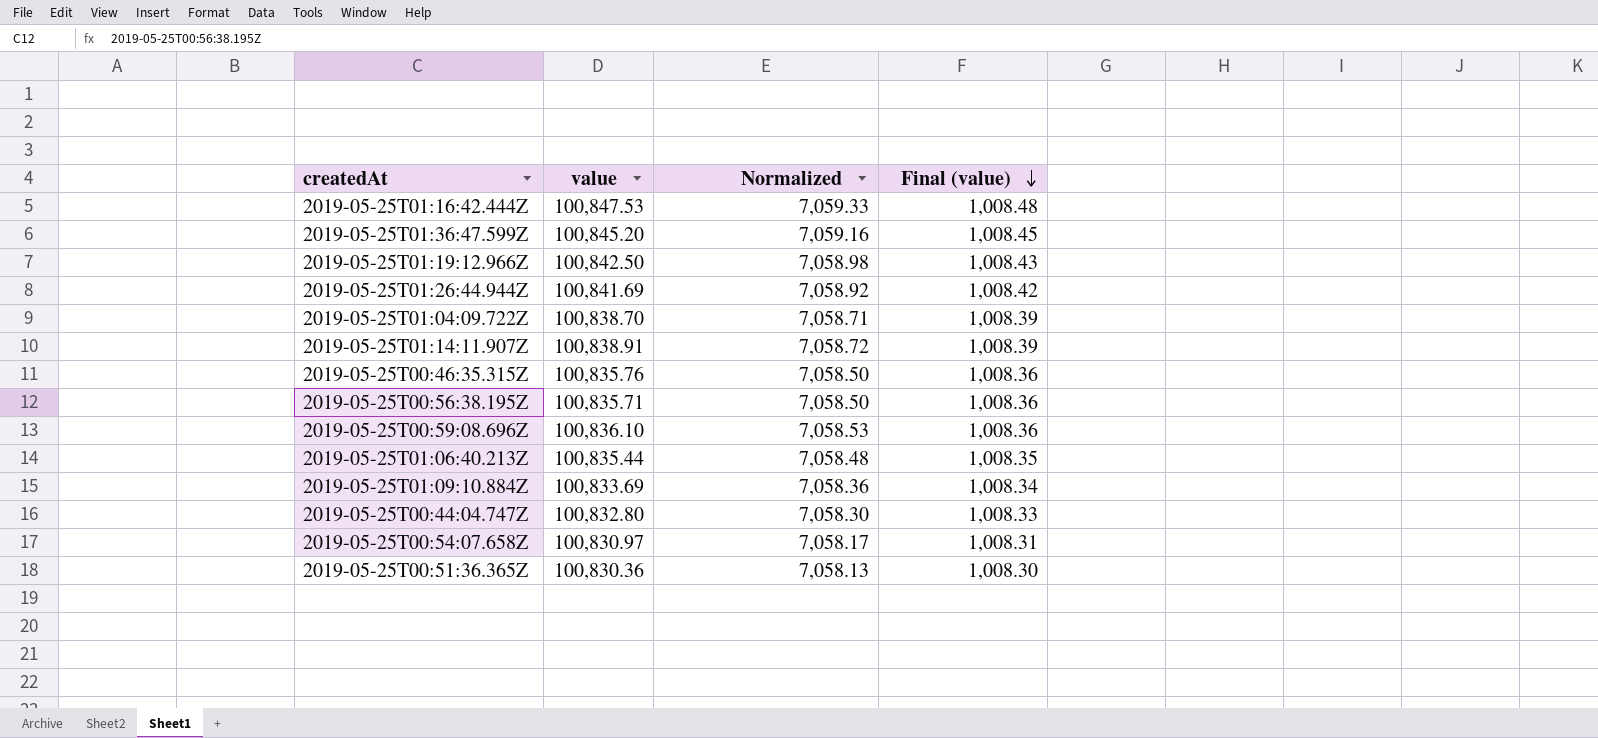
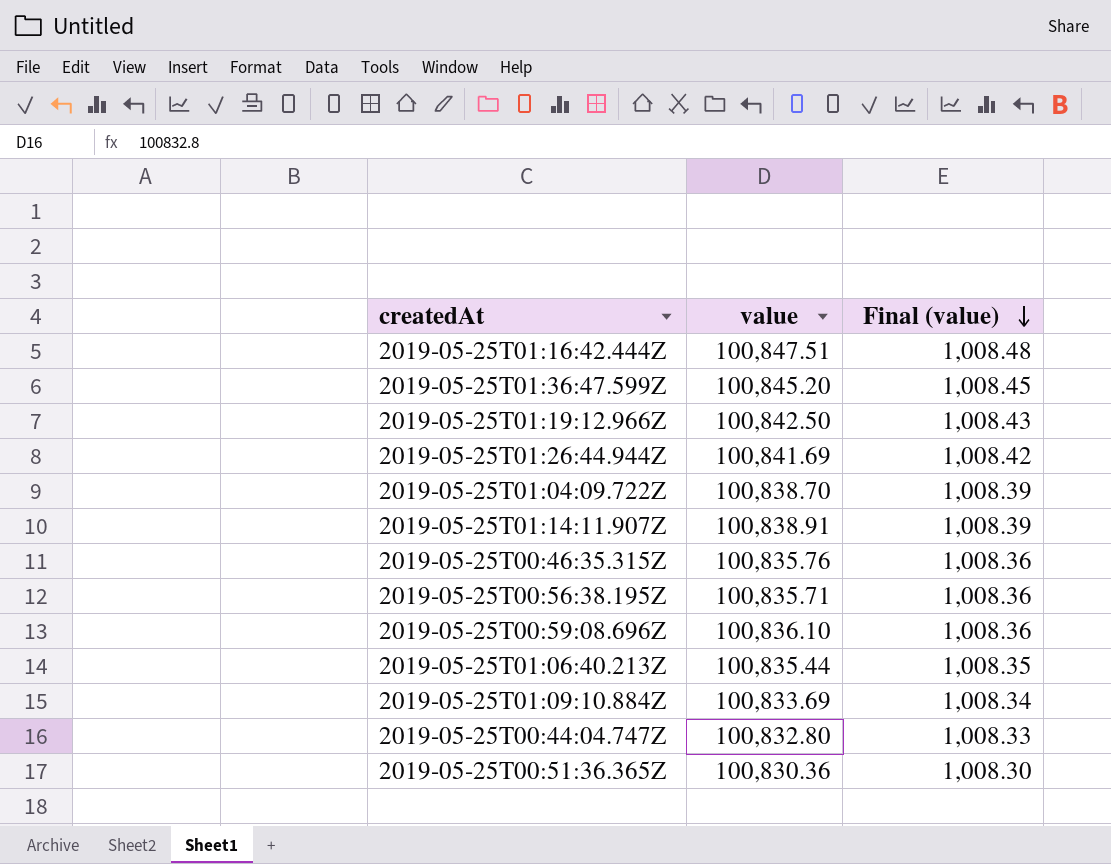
column Normalized | formula: [value] * 0.07 -> none
row 2019-05-25T00:54:07.658Z: 100,830.97 | 7,058.17 | 1,008.31 -> none
2019-05-25T01:16:42.444Z | value: 100,847.53 -> 100,847.51

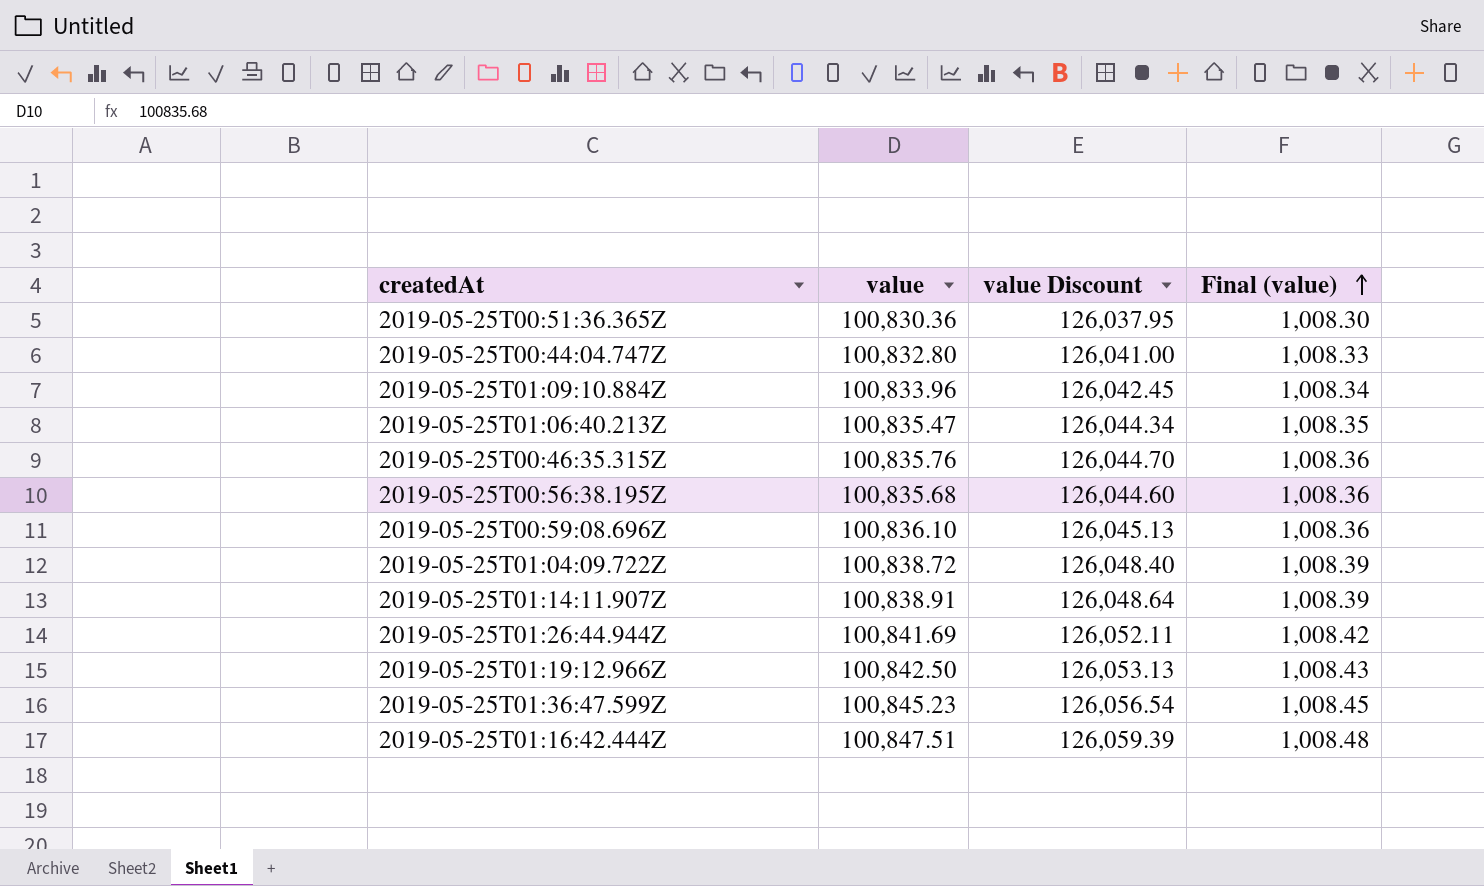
row order: Final (value) descending -> Final (value) ascending
column value Discount | formula: none -> [value] * 1.25
2019-05-25T01:09:10.884Z | value: 100,833.69 -> 100,833.96
2019-05-25T01:06:40.213Z | value: 100,835.44 -> 100,835.47
2019-05-25T00:56:38.195Z | value: 100,835.71 -> 100,835.68
2019-05-25T01:04:09.722Z | value: 100,838.70 -> 100,838.72
2019-05-25T01:36:47.599Z | value: 100,845.20 -> 100,845.23

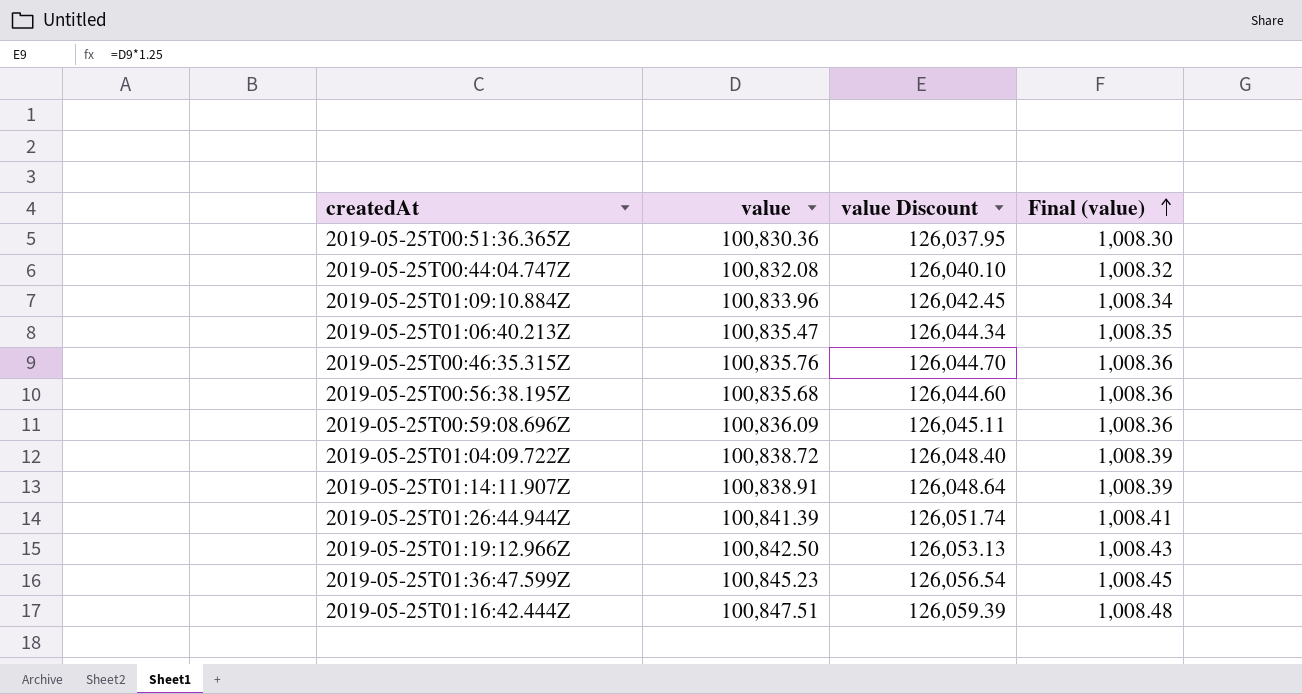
2019-05-25T00:44:04.747Z | value: 100,832.80 -> 100,832.08
2019-05-25T00:44:04.747Z | value Discount: 126,041.00 -> 126,040.10
2019-05-25T00:44:04.747Z | Final (value): 1,008.33 -> 1,008.32
2019-05-25T00:59:08.696Z | value: 100,836.10 -> 100,836.09
2019-05-25T00:59:08.696Z | value Discount: 126,045.13 -> 126,045.11
2019-05-25T01:26:44.944Z | value: 100,841.69 -> 100,841.39
2019-05-25T01:26:44.944Z | value Discount: 126,052.11 -> 126,051.74
2019-05-25T01:26:44.944Z | Final (value): 1,008.42 -> 1,008.41

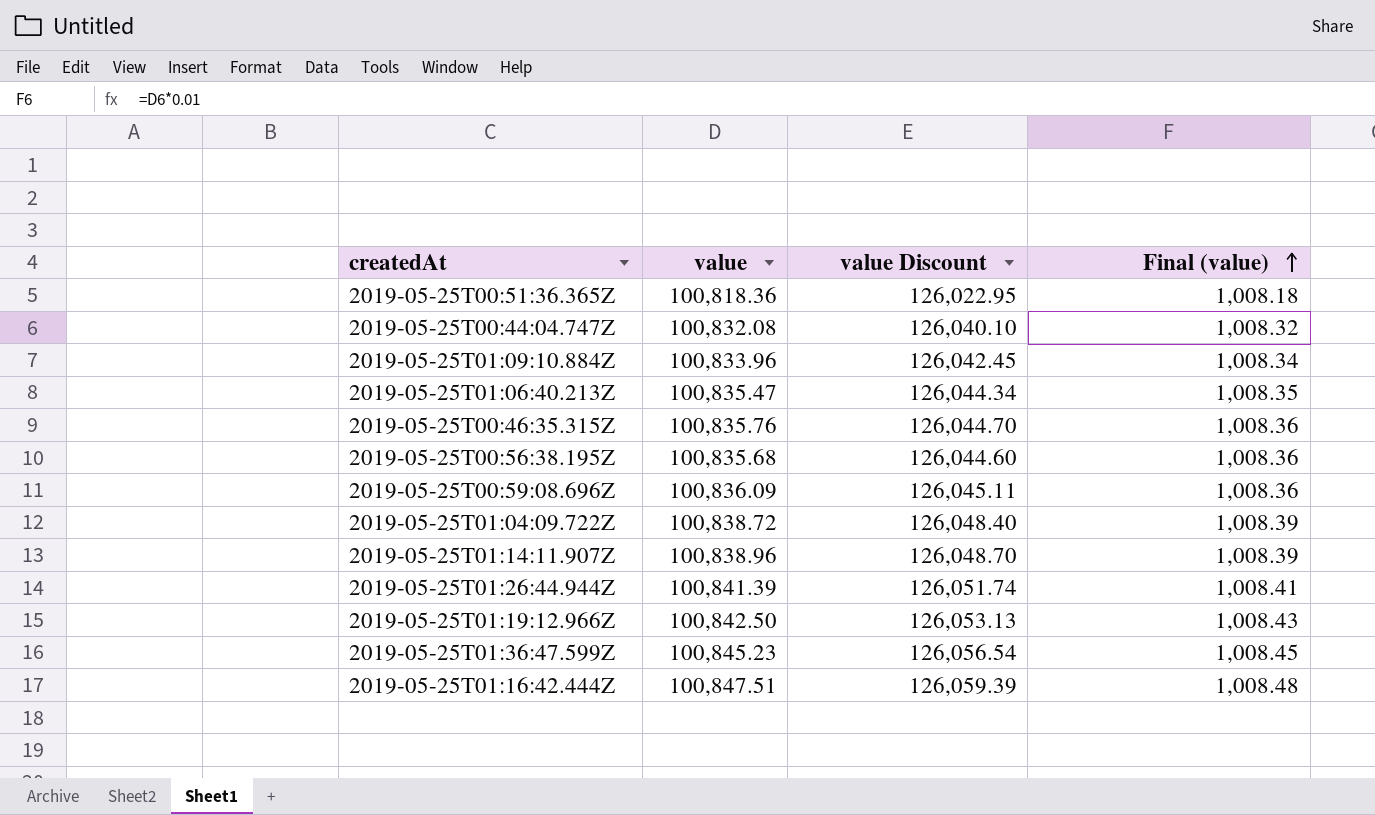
2019-05-25T00:51:36.365Z | value: 100,830.36 -> 100,818.36
2019-05-25T00:51:36.365Z | value Discount: 126,037.95 -> 126,022.95
2019-05-25T00:51:36.365Z | Final (value): 1,008.30 -> 1,008.18
2019-05-25T01:14:11.907Z | value: 100,838.91 -> 100,838.96
2019-05-25T01:14:11.907Z | value Discount: 126,048.64 -> 126,048.70

